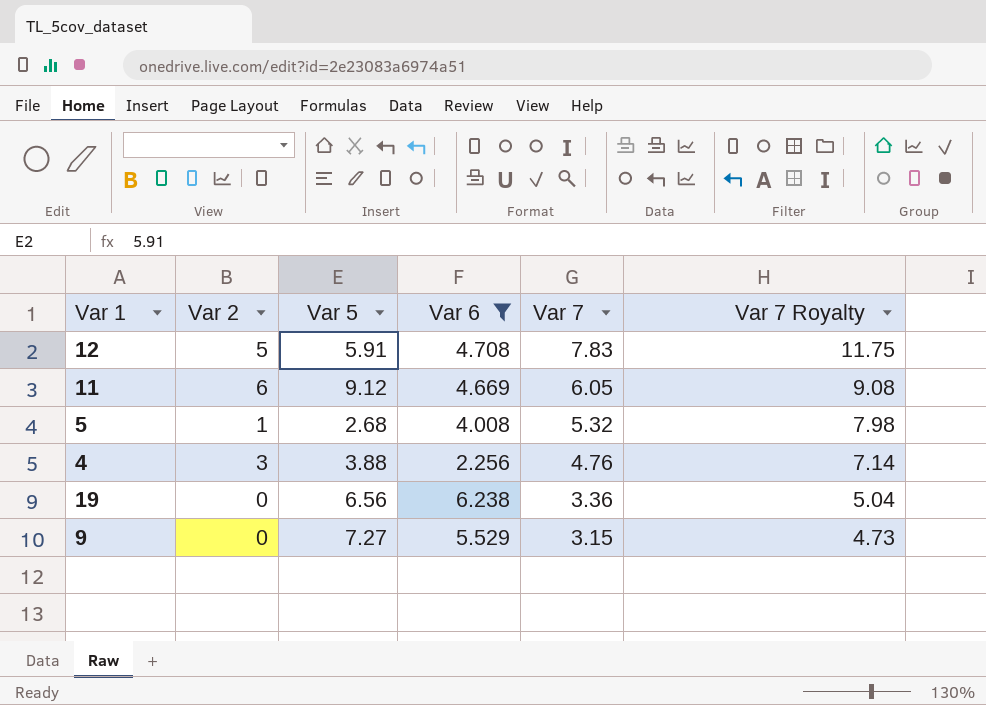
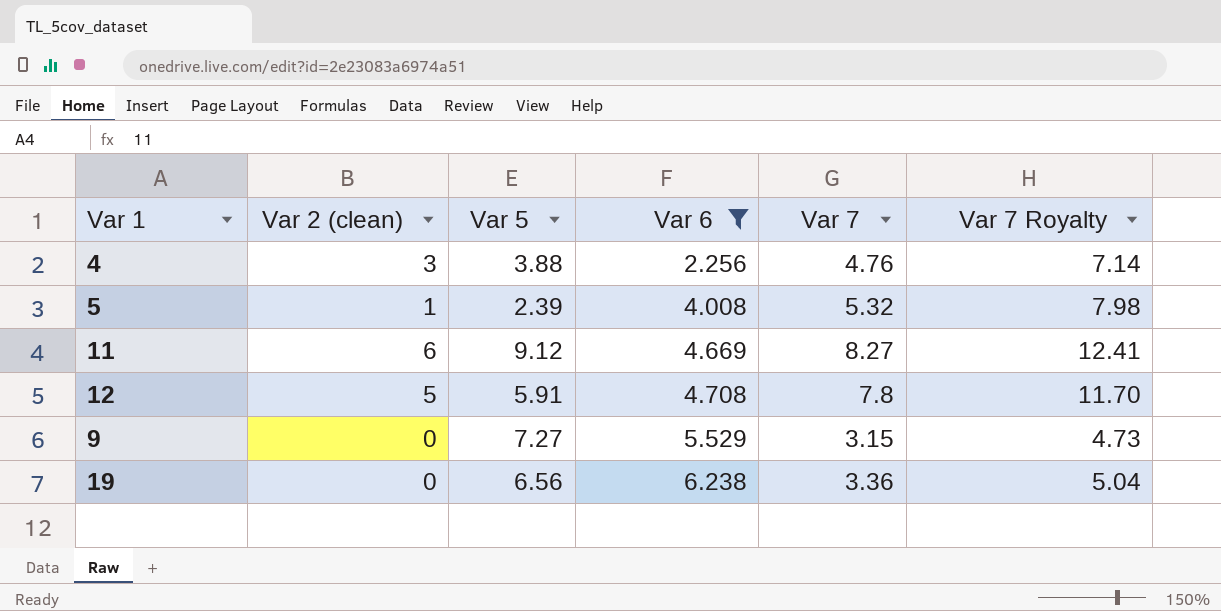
row order: Var 7 descending -> Var 6 ascending
column name: Var 2 -> Var 2 (clean)
5 | Var 5: 2.68 -> 2.39
11 | Var 7: 6.05 -> 8.27
11 | Var 7 Royalty: 9.08 -> 12.41
12 | Var 7: 7.83 -> 7.8
12 | Var 7 Royalty: 11.75 -> 11.70

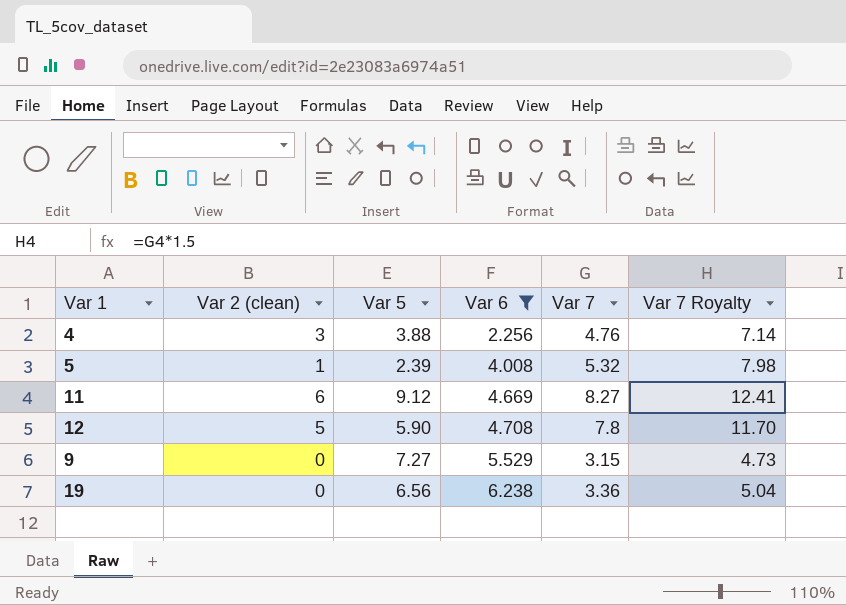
12 | Var 5: 5.91 -> 5.90

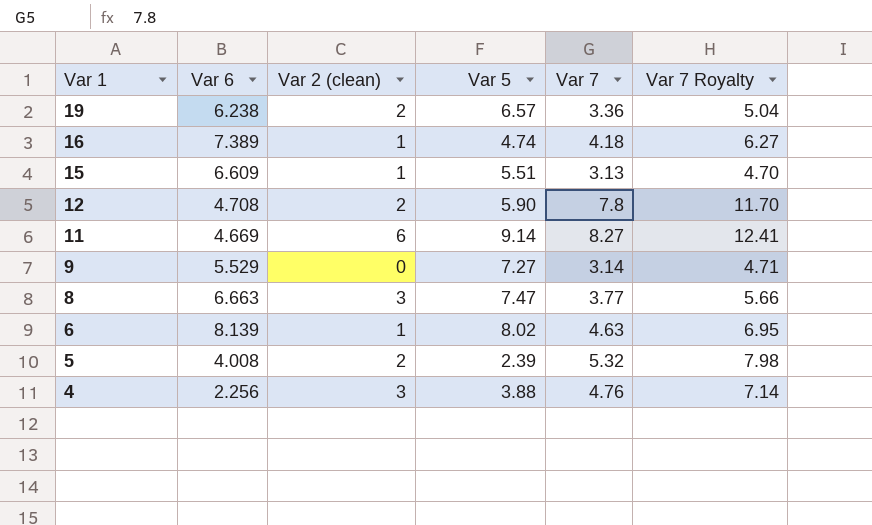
filter: Var 6 <= 6.238 -> none
row order: Var 6 ascending -> Var 1 descending
column Var 6 | position: 4 -> 2
19 | Var 2 (clean): 0 -> 2
19 | Var 5: 6.56 -> 6.57
12 | Var 2 (clean): 5 -> 2
11 | Var 5: 9.12 -> 9.14
9 | Var 7: 3.15 -> 3.14
9 | Var 7 Royalty: 4.73 -> 4.71
5 | Var 2 (clean): 1 -> 2

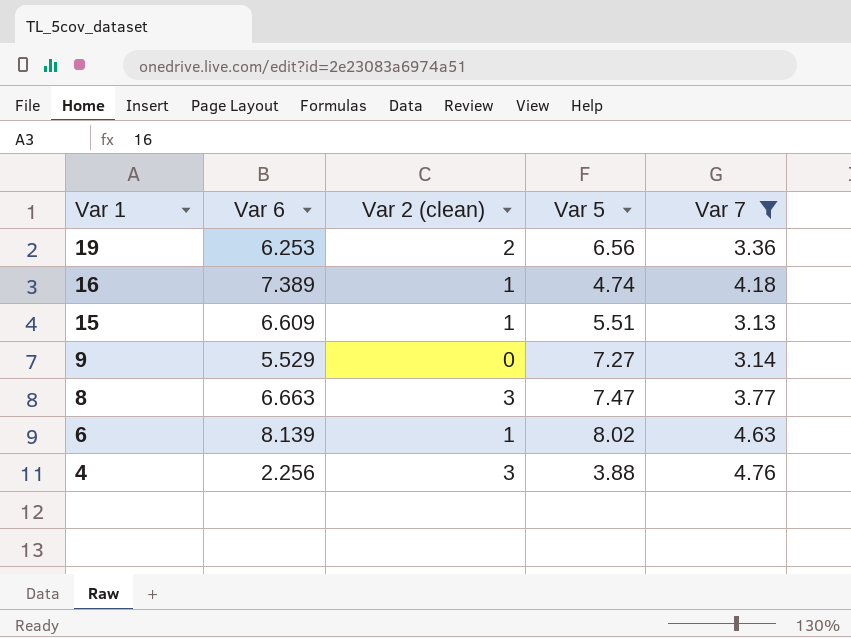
filter: none -> Var 7 <= 4.76
column Var 7 Royalty | formula: [Var 7] * 1.5 -> none
19 | Var 6: 6.238 -> 6.253
19 | Var 5: 6.57 -> 6.56

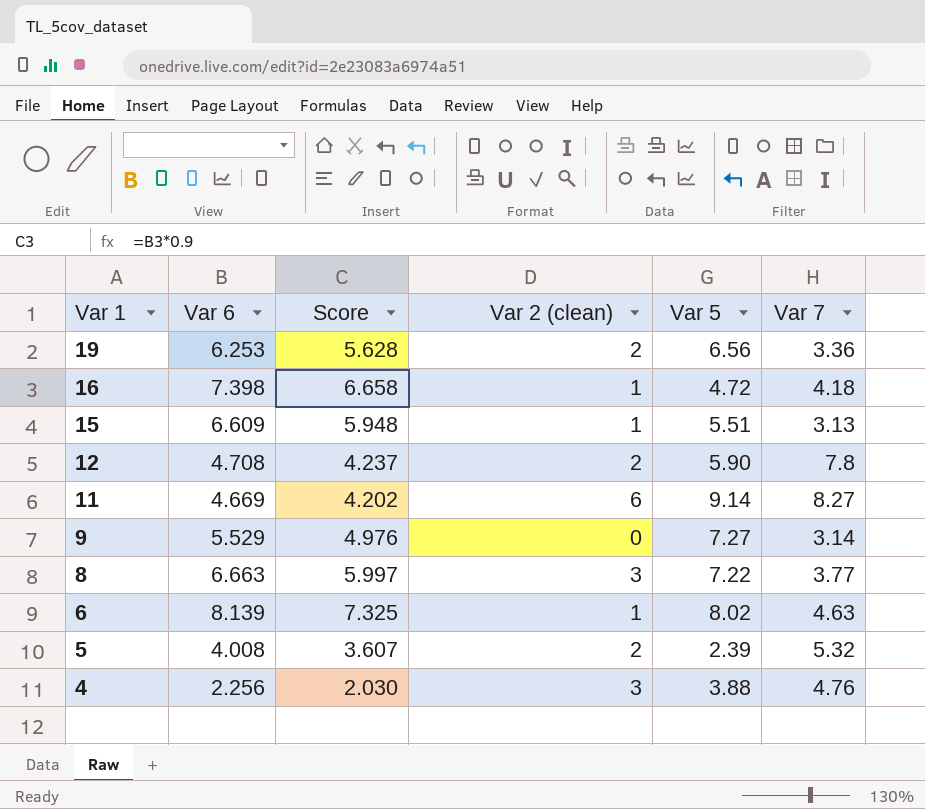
filter: Var 7 <= 4.76 -> none
column Score | formula: none -> [Var 6] * 0.9
16 | Var 6: 7.389 -> 7.398
16 | Var 5: 4.74 -> 4.72
8 | Var 5: 7.47 -> 7.22

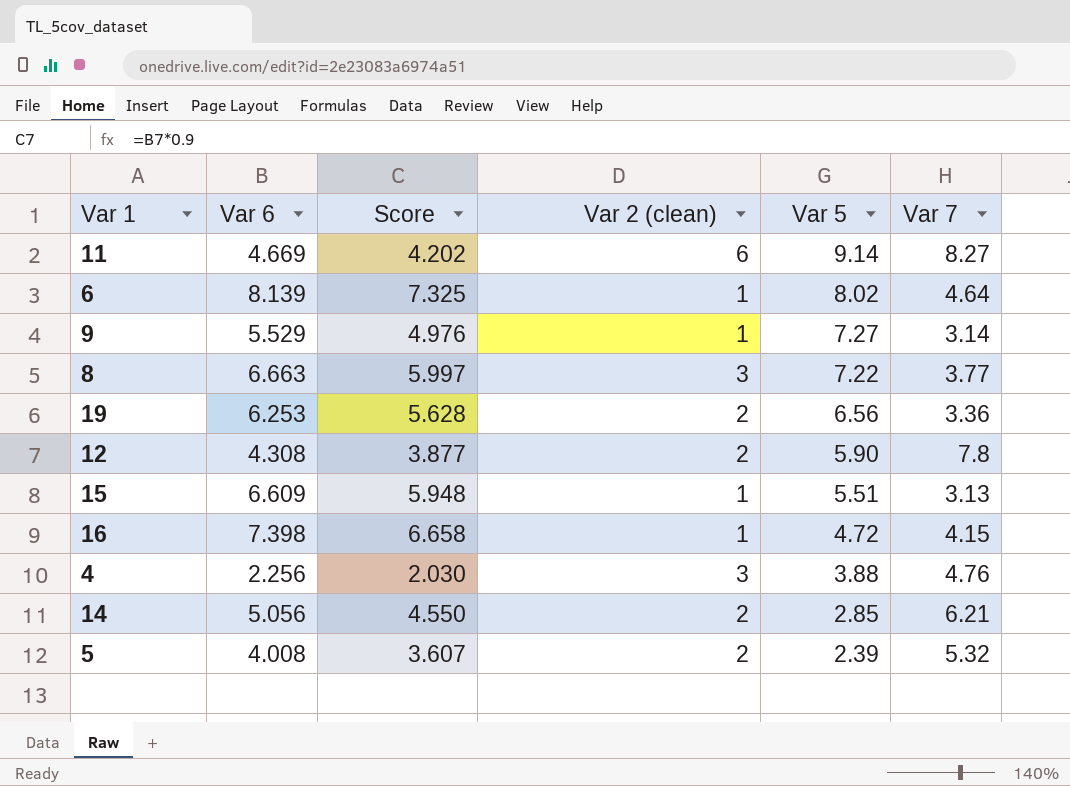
row order: Var 1 descending -> Var 5 descending
6 | Var 7: 4.63 -> 4.64
9 | Var 2 (clean): 0 -> 1
12 | Var 6: 4.708 -> 4.308
12 | Score: 4.237 -> 3.877
16 | Var 7: 4.18 -> 4.15
row 14: none -> 5.056 | 4.550 | 2 | 2.85 | 6.21

